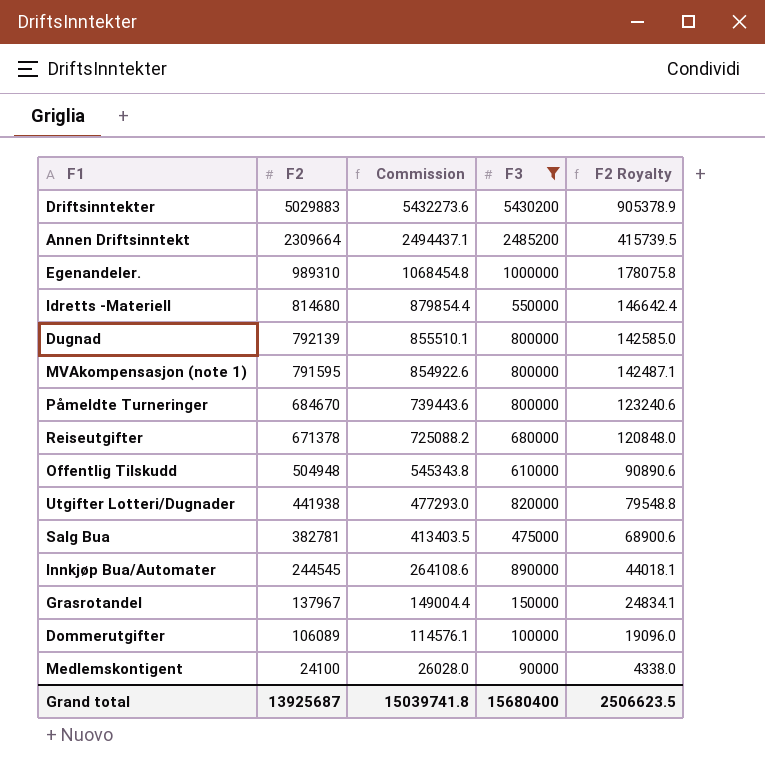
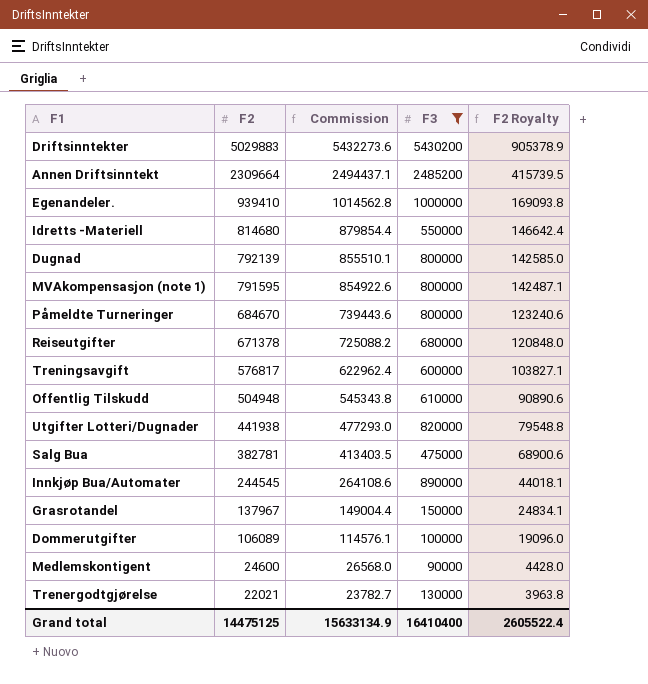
Egenandeler. | F2: 989310 -> 939410
Egenandeler. | Commission: 1068454.8 -> 1014562.8
Egenandeler. | F2 Royalty: 178075.8 -> 169093.8
row Treningsavgift: none -> 576817 | 622962.4 | 600000 | 103827.1
Medlemskontigent | F2: 24100 -> 24600
Medlemskontigent | Commission: 26028.0 -> 26568.0
Medlemskontigent | F2 Royalty: 4338.0 -> 4428.0
row Trenergodtgjørelse: none -> 22021 | 23782.7 | 130000 | 3963.8
Grand total | F2: 13925687 -> 14475125
Grand total | Commission: 15039741.8 -> 15633134.9
Grand total | F3: 15680400 -> 16410400
Grand total | F2 Royalty: 2506623.5 -> 2605522.4

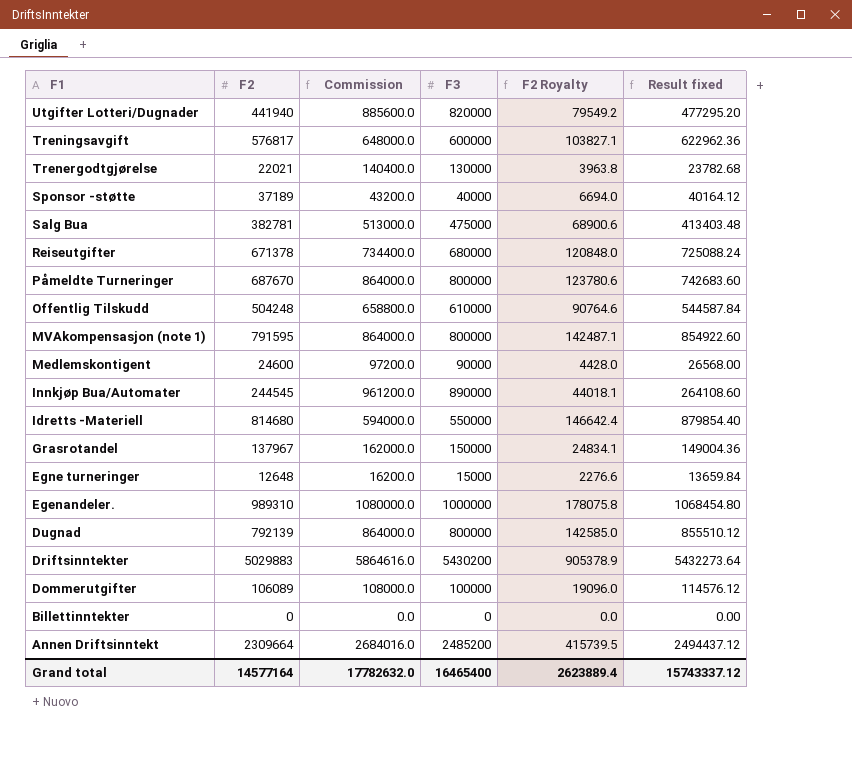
filter: F3 >= 90000 -> none
row order: F2 descending -> F1 descending
column Commission | formula: [F2] * 1.08 -> [F3] * 1.08
column Result fixed | formula: none -> [F2] * 1.08
Utgifter Lotteri/Dugnader | F2: 441938 -> 441940
Utgifter Lotteri/Dugnader | F2 Royalty: 79548.8 -> 79549.2
Påmeldte Turneringer | F2: 684670 -> 687670
Påmeldte Turneringer | F2 Royalty: 123240.6 -> 123780.6
Offentlig Tilskudd | F2: 504948 -> 504248
Offentlig Tilskudd | F2 Royalty: 90890.6 -> 90764.6
Egenandeler. | F2: 939410 -> 989310
Egenandeler. | F2 Royalty: 169093.8 -> 178075.8
Grand total | F2: 14475125 -> 14577164
Grand total | Commission: 15633134.9 -> 17782632.0
Grand total | F3: 16410400 -> 16465400
Grand total | F2 Royalty: 2605522.4 -> 2623889.4

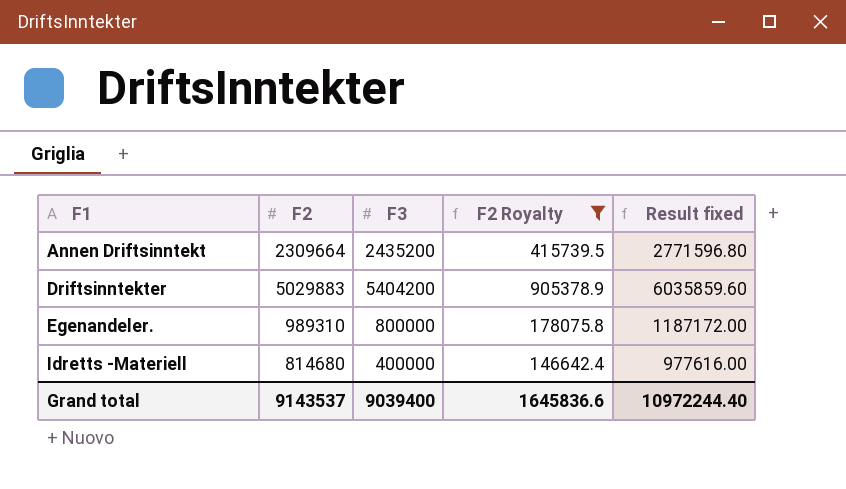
filter: none -> F2 Royalty >= 146642.4
row order: F1 descending -> F1 ascending
column Commission | formula: [F3] * 1.08 -> none
column Result fixed | formula: [F2] * 1.08 -> [F2] * 1.2
Annen Driftsinntekt | F3: 2485200 -> 2435200
Driftsinntekter | F3: 5430200 -> 5404200
Egenandeler. | F3: 1000000 -> 800000
Idretts -Materiell | F3: 550000 -> 400000
Grand total | F2: 14577164 -> 9143537
Grand total | F3: 16465400 -> 9039400
Grand total | F2 Royalty: 2623889.4 -> 1645836.6
Grand total | Result fixed: 15743337.12 -> 10972244.40

